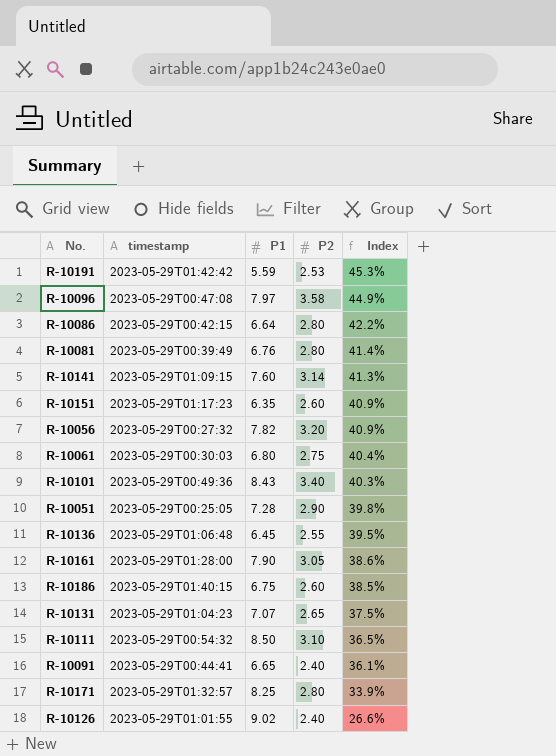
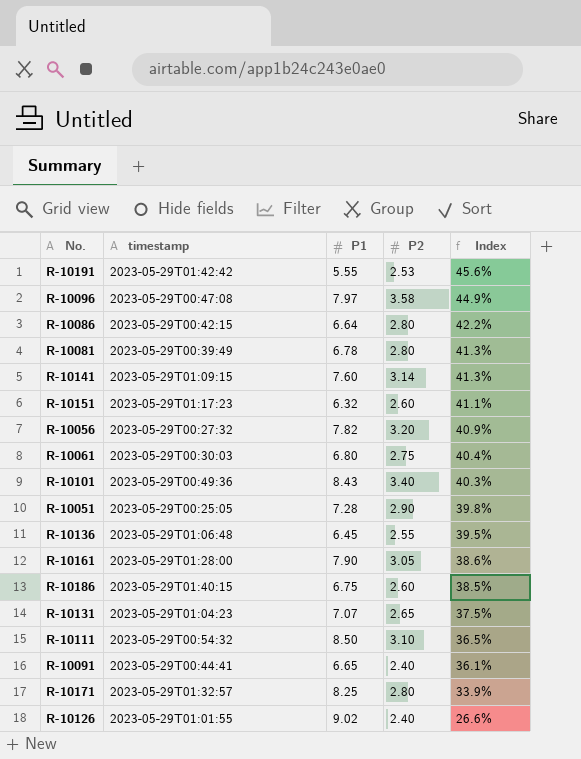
R-10191 | P1: 5.59 -> 5.55
R-10191 | Index: 45.3% -> 45.6%
R-10081 | P1: 6.76 -> 6.78
R-10081 | Index: 41.4% -> 41.3%
R-10151 | P1: 6.35 -> 6.32
R-10151 | Index: 40.9% -> 41.1%

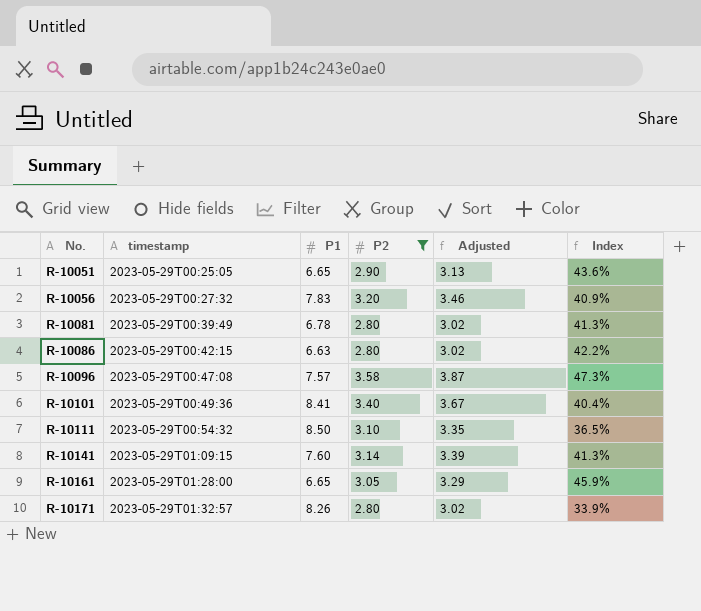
filter: none -> P2 >= 2.80
row order: Index descending -> No. ascending
column Adjusted | formula: none -> [P2] * 1.08
R-10051 | P1: 7.28 -> 6.65
R-10051 | Index: 39.8% -> 43.6%
R-10056 | P1: 7.82 -> 7.83
R-10086 | P1: 6.64 -> 6.63
R-10096 | P1: 7.97 -> 7.57
R-10096 | Index: 44.9% -> 47.3%
R-10101 | P1: 8.43 -> 8.41
R-10101 | Index: 40.3% -> 40.4%
R-10161 | P1: 7.90 -> 6.65
R-10161 | Index: 38.6% -> 45.9%
R-10171 | P1: 8.25 -> 8.26

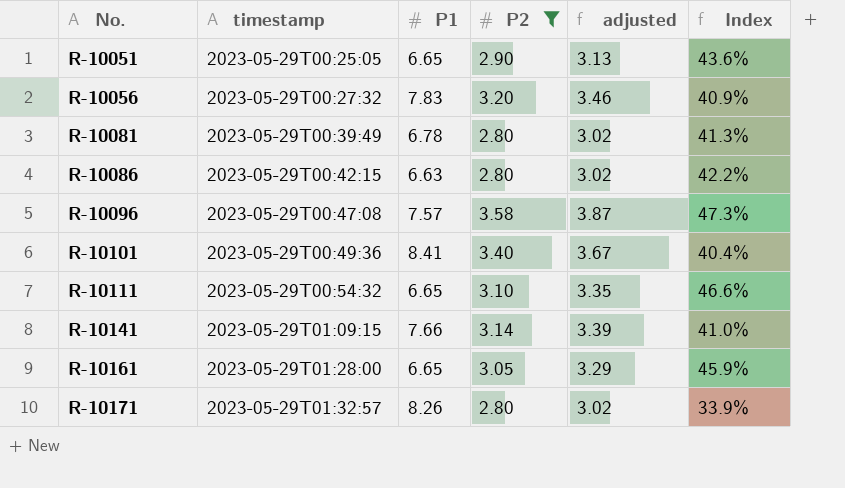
column name: Adjusted -> adjusted
R-10111 | P1: 8.50 -> 6.65
R-10111 | Index: 36.5% -> 46.6%
R-10141 | P1: 7.60 -> 7.66
R-10141 | Index: 41.3% -> 41.0%

